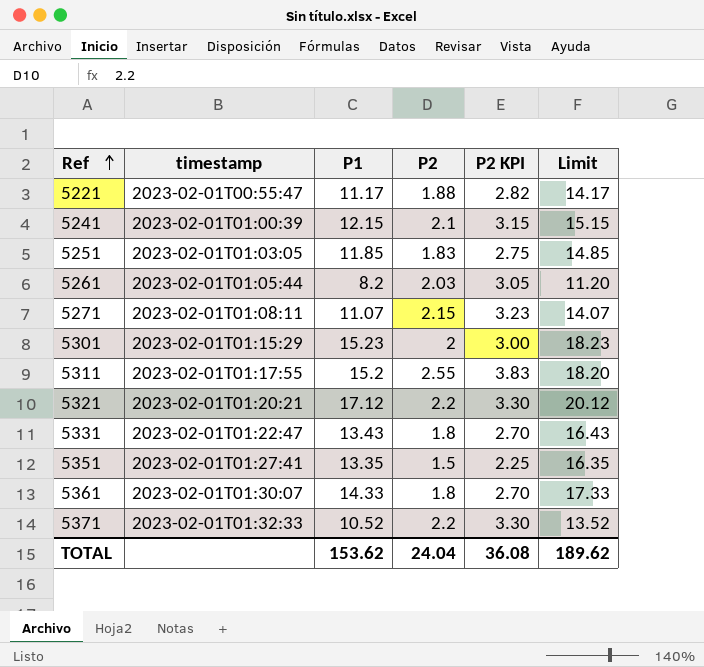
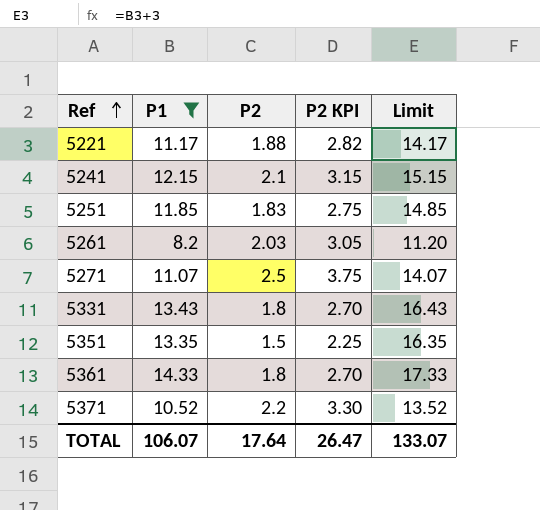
filter: none -> P1 <= 14.33
column timestamp | position: 2 -> none
5271 | P2: 2.15 -> 2.5
5271 | P2 KPI: 3.23 -> 3.75
TOTAL | P1: 153.62 -> 106.07
TOTAL | P2: 24.04 -> 17.64
TOTAL | P2 KPI: 36.08 -> 26.47
TOTAL | Limit: 189.62 -> 133.07

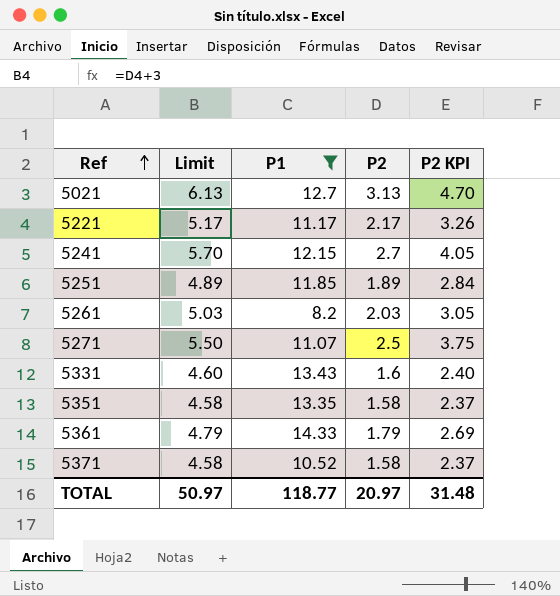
column Limit | formula: [P1] + 3 -> [P2] + 3
column Limit | position: 5 -> 2
row 5021: none -> 6.13 | 12.7 | 3.13 | 4.70
5221 | P2: 1.88 -> 2.17
5221 | P2 KPI: 2.82 -> 3.26
5241 | P2: 2.1 -> 2.7
5241 | P2 KPI: 3.15 -> 4.05
5251 | P2: 1.83 -> 1.89
5251 | P2 KPI: 2.75 -> 2.84
5331 | P2: 1.8 -> 1.6
5331 | P2 KPI: 2.70 -> 2.40
5351 | P2: 1.5 -> 1.58
5351 | P2 KPI: 2.25 -> 2.37
5361 | P2: 1.8 -> 1.79
5361 | P2 KPI: 2.70 -> 2.69
5371 | P2: 2.2 -> 1.58
5371 | P2 KPI: 3.30 -> 2.37
TOTAL | Limit: 133.07 -> 50.97
TOTAL | P1: 106.07 -> 118.77
TOTAL | P2: 17.64 -> 20.97
TOTAL | P2 KPI: 26.47 -> 31.48

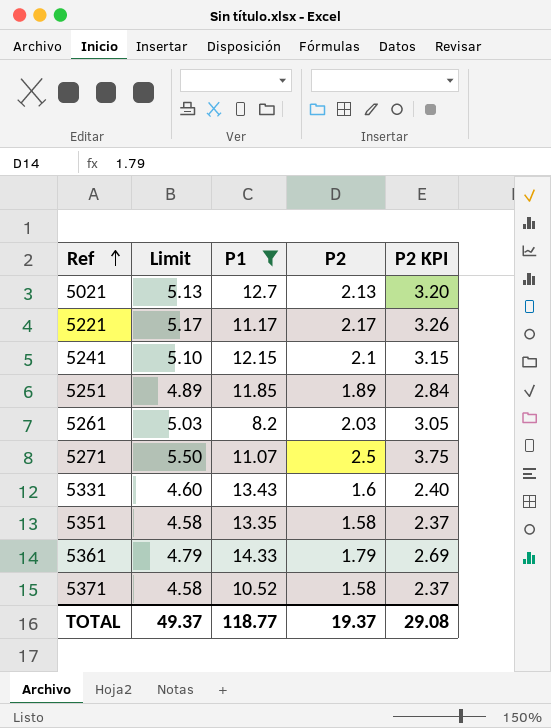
5021 | Limit: 6.13 -> 5.13
5021 | P2: 3.13 -> 2.13
5021 | P2 KPI: 4.70 -> 3.20
5241 | Limit: 5.70 -> 5.10
5241 | P2: 2.7 -> 2.1
5241 | P2 KPI: 4.05 -> 3.15
TOTAL | Limit: 50.97 -> 49.37
TOTAL | P2: 20.97 -> 19.37
TOTAL | P2 KPI: 31.48 -> 29.08

